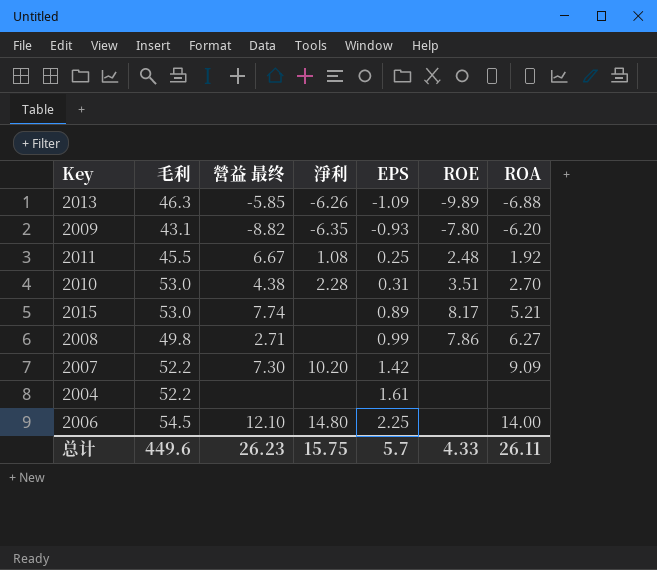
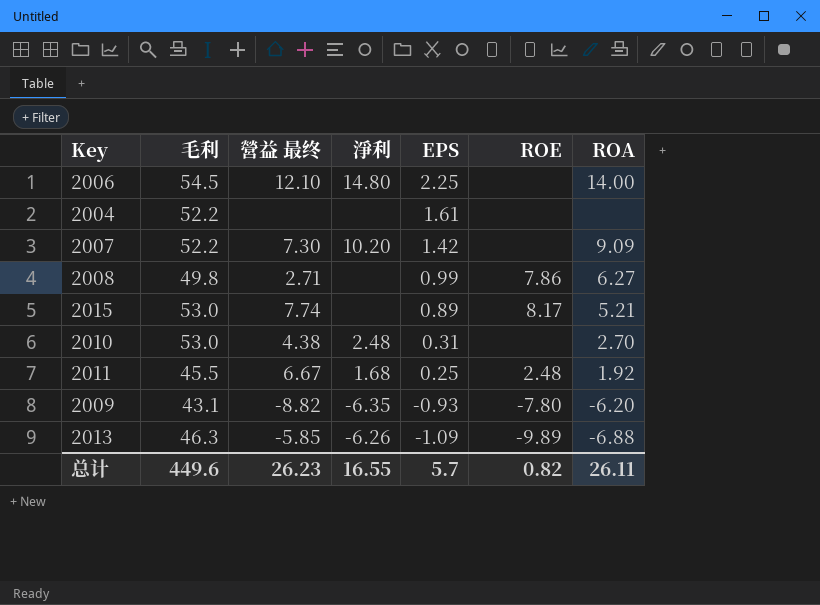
row order: EPS ascending -> EPS descending
2010 | 淨利: 2.28 -> 2.48
2010 | ROE: 3.51 -> none
2011 | 淨利: 1.08 -> 1.68
总计 | 淨利: 15.75 -> 16.55
总计 | ROE: 4.33 -> 0.82

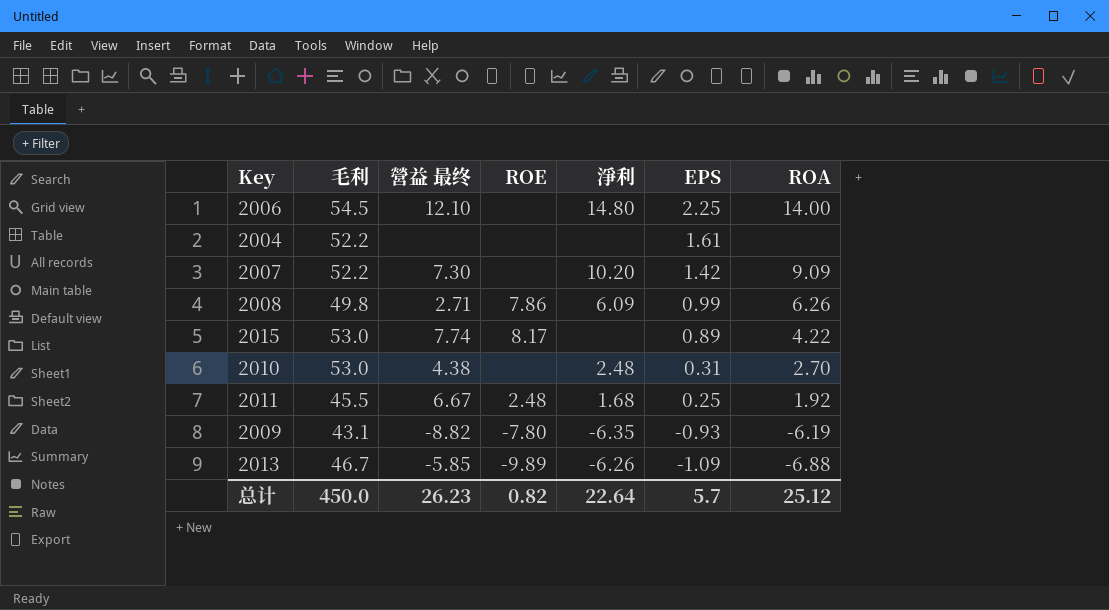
column ROE | position: 6 -> 4
2008 | 淨利: none -> 6.09
2008 | ROA: 6.27 -> 6.26
2015 | ROA: 5.21 -> 4.22
2009 | ROA: -6.20 -> -6.19
2013 | 毛利: 46.3 -> 46.7
总计 | 毛利: 449.6 -> 450.0
总计 | 淨利: 16.55 -> 22.64
总计 | ROA: 26.11 -> 25.12

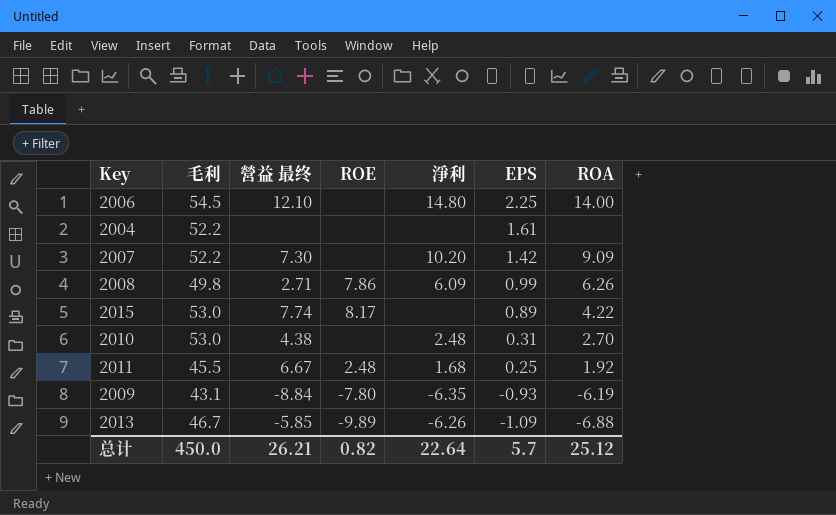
2009 | 營益 最终: -8.82 -> -8.84
总计 | 營益 最终: 26.23 -> 26.21

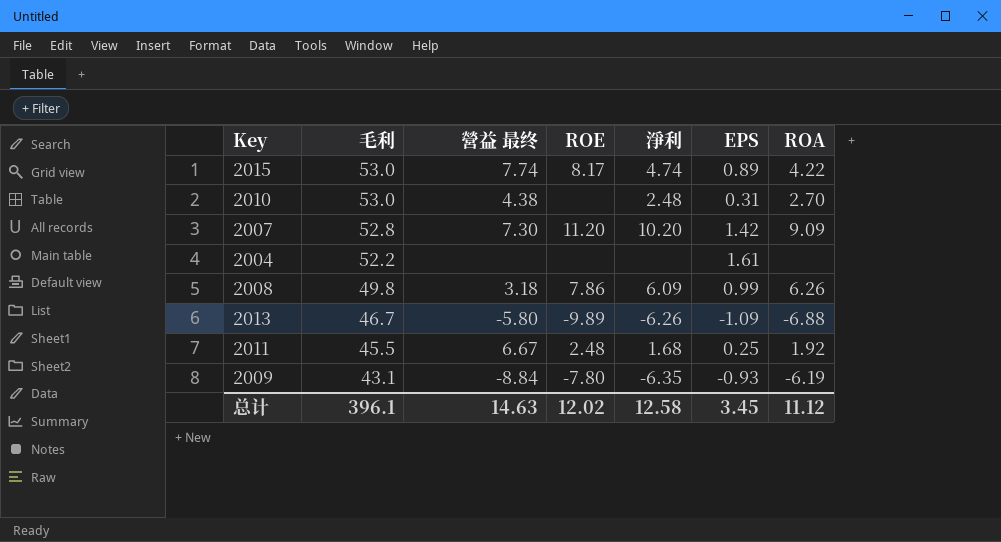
row order: EPS descending -> 毛利 descending
row 2006: 54.5 | 12.10 | none | 14.80 | 2.25 | 14.00 -> none
2015 | 淨利: none -> 4.74
2007 | 毛利: 52.2 -> 52.8
2007 | ROE: none -> 11.20
2008 | 營益 最终: 2.71 -> 3.18
2013 | 營益 最终: -5.85 -> -5.80
总计 | 毛利: 450.0 -> 396.1
总计 | 營益 最终: 26.21 -> 14.63
总计 | ROE: 0.82 -> 12.02
总计 | 淨利: 22.64 -> 12.58
总计 | EPS: 5.7 -> 3.45
总计 | ROA: 25.12 -> 11.12

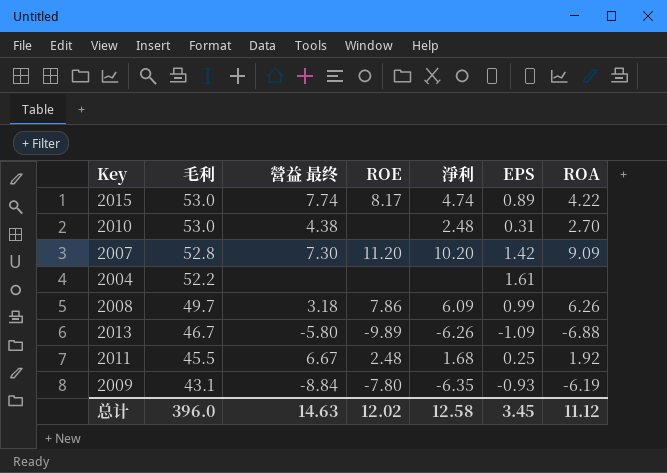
2008 | 毛利: 49.8 -> 49.7
总计 | 毛利: 396.1 -> 396.0

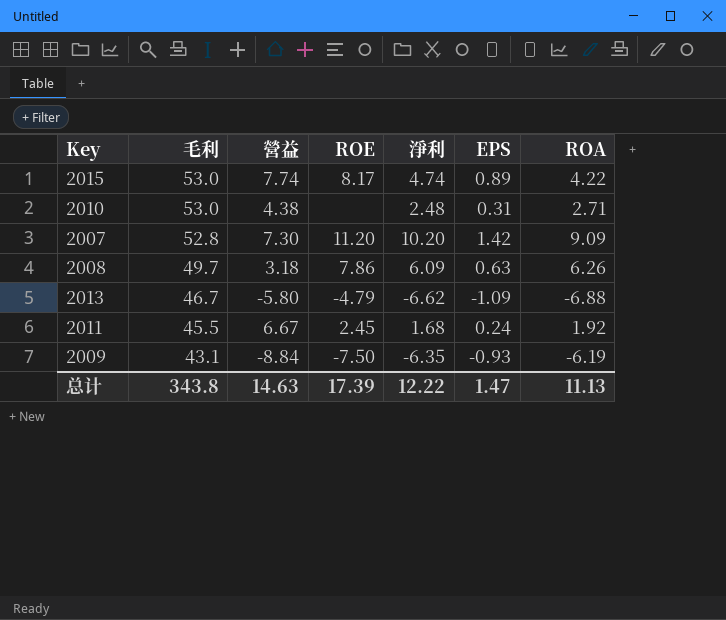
column name: 營益 最终 -> 營益
row 2004: 52.2 | none | none | none | 1.61 | none -> none
2010 | ROA: 2.70 -> 2.71
2008 | EPS: 0.99 -> 0.63
2013 | ROE: -9.89 -> -4.79
2013 | 淨利: -6.26 -> -6.62
2011 | ROE: 2.48 -> 2.45
2011 | EPS: 0.25 -> 0.24
2009 | ROE: -7.80 -> -7.50
总计 | 毛利: 396.0 -> 343.8
总计 | ROE: 12.02 -> 17.39
总计 | 淨利: 12.58 -> 12.22
总计 | EPS: 3.45 -> 1.47
总计 | ROA: 11.12 -> 11.13

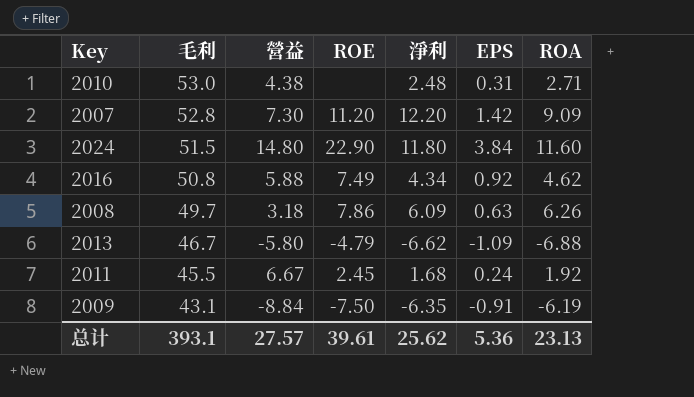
row 2015: 53.0 | 7.74 | 8.17 | 4.74 | 0.89 | 4.22 -> none
2007 | 淨利: 10.20 -> 12.20
row 2024: none -> 51.5 | 14.80 | 22.90 | 11.80 | 3.84 | 11.60
row 2016: none -> 50.8 | 5.88 | 7.49 | 4.34 | 0.92 | 4.62
2009 | EPS: -0.93 -> -0.91
总计 | 毛利: 343.8 -> 393.1
总计 | 營益: 14.63 -> 27.57
总计 | ROE: 17.39 -> 39.61
总计 | 淨利: 12.22 -> 25.62
总计 | EPS: 1.47 -> 5.36
总计 | ROA: 11.13 -> 23.13

